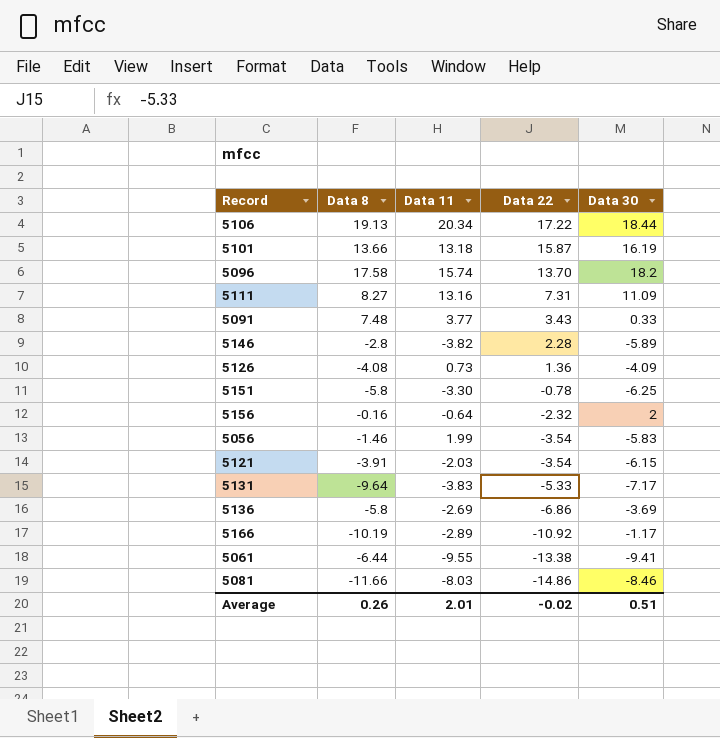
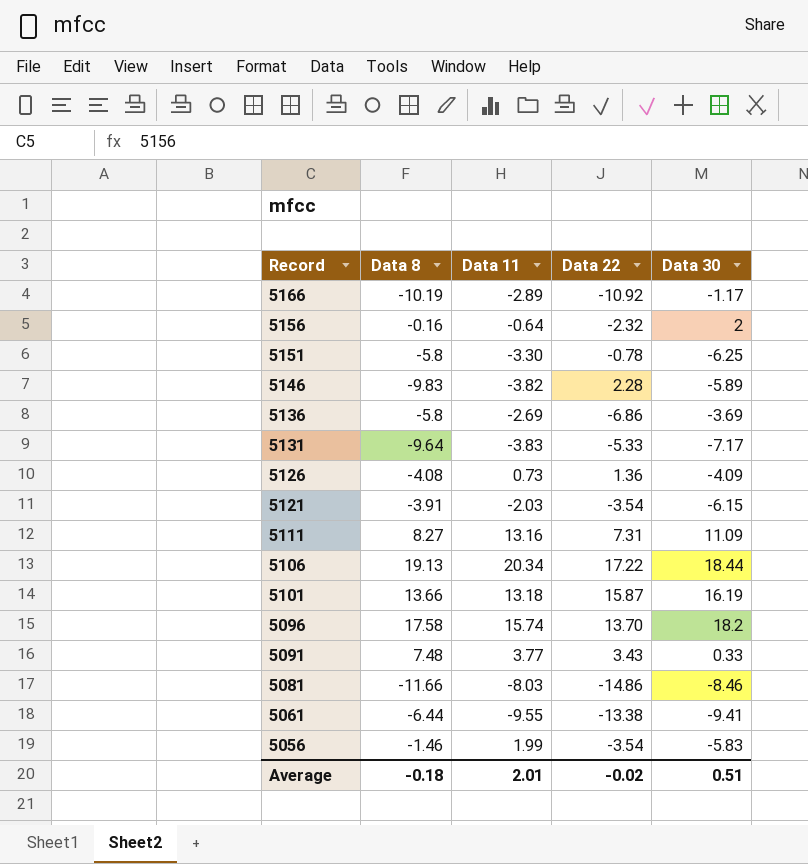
row order: Data 22 descending -> Record descending
5146 | Data 8: -2.8 -> -9.83
Average | Data 8: 0.26 -> -0.18

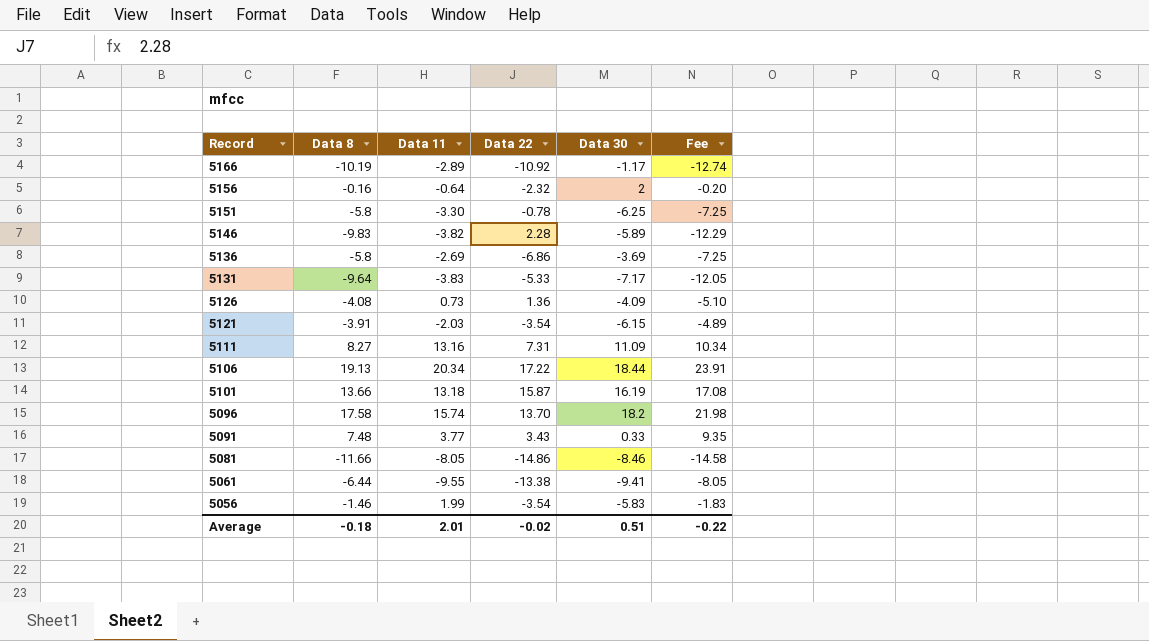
column Fee | formula: none -> [Data 8] * 1.25
5081 | Data 11: -8.03 -> -8.05

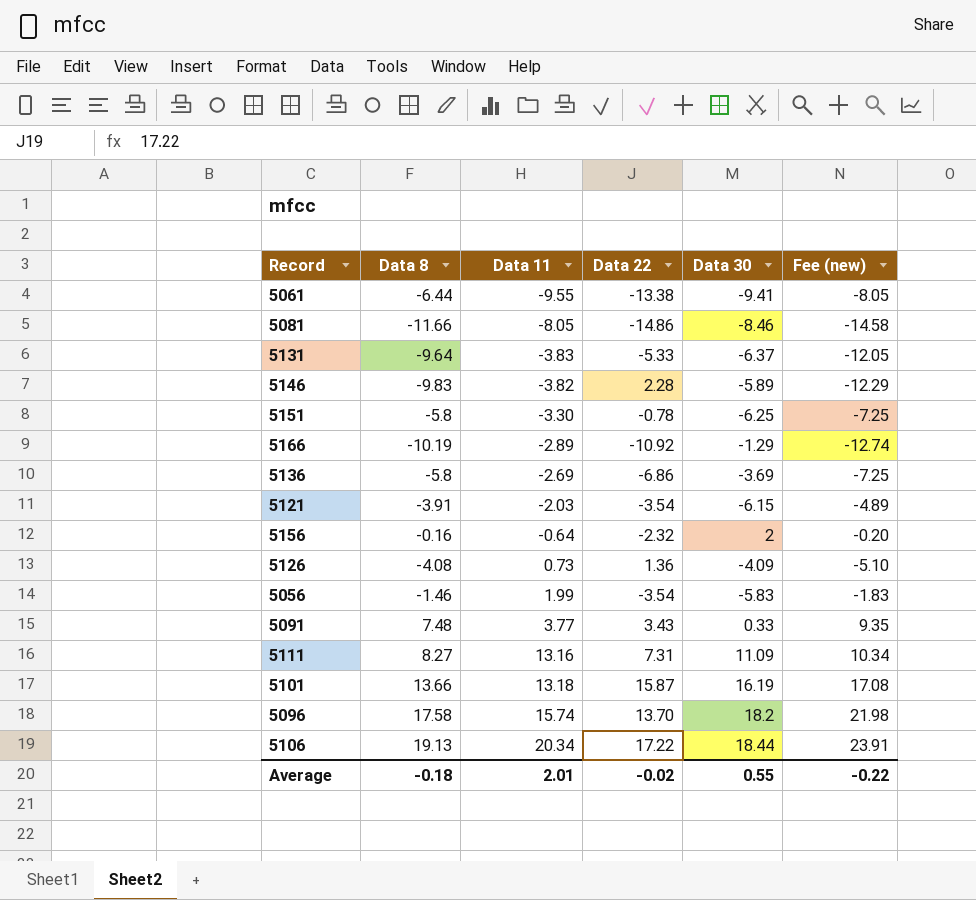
row order: Record descending -> Data 11 ascending
column name: Fee -> Fee (new)
5131 | Data 30: -7.17 -> -6.37
5166 | Data 30: -1.17 -> -1.29
Average | Data 30: 0.51 -> 0.55

